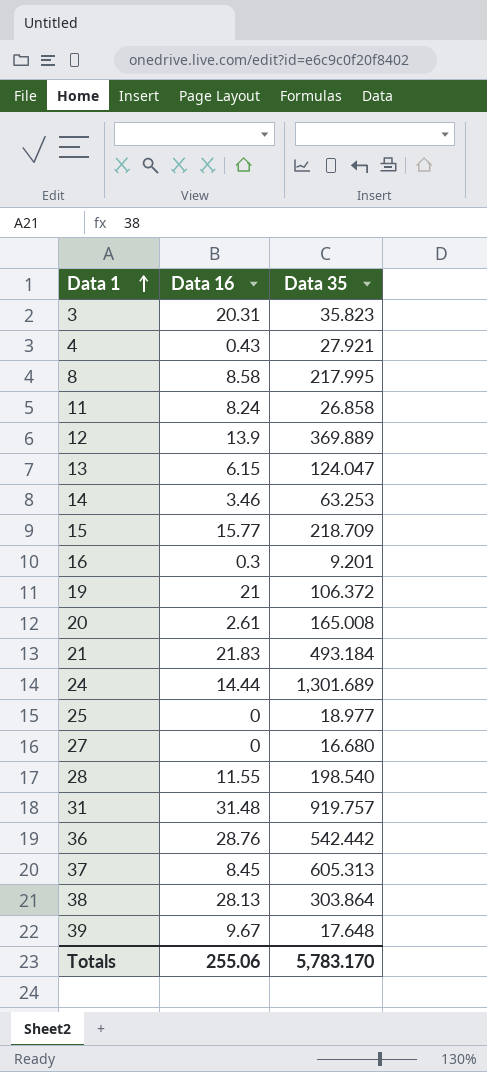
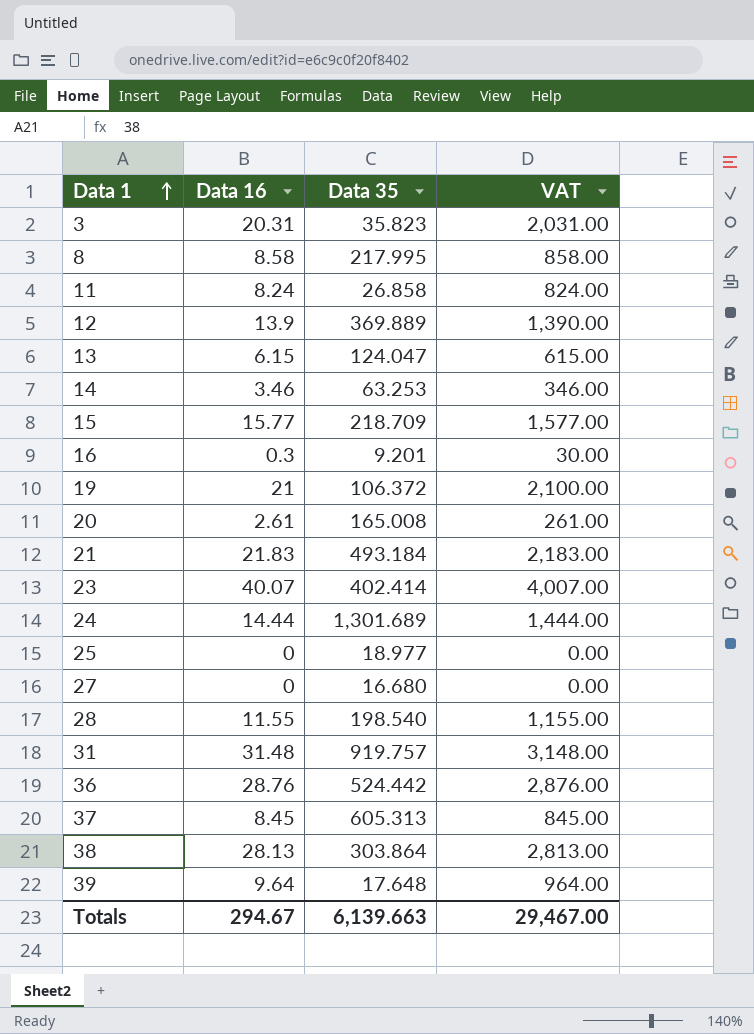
column VAT | formula: none -> [Data 16] * 100
row 4: 0.43 | 27.921 -> none
row 23: none -> 40.07 | 402.414 | 4,007.00
36 | Data 35: 542.442 -> 524.442
39 | Data 16: 9.67 -> 9.64
Totals | Data 16: 255.06 -> 294.67
Totals | Data 35: 5,783.170 -> 6,139.663

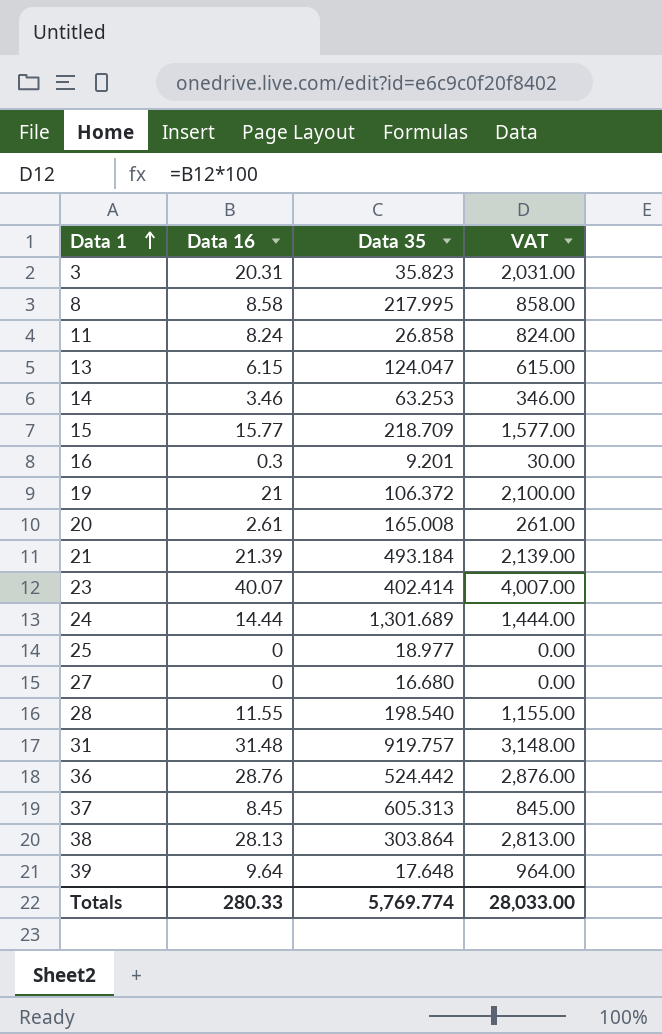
row 12: 13.9 | 369.889 | 1,390.00 -> none
21 | Data 16: 21.83 -> 21.39
21 | VAT: 2,183.00 -> 2,139.00
Totals | Data 16: 294.67 -> 280.33
Totals | Data 35: 6,139.663 -> 5,769.774
Totals | VAT: 29,467.00 -> 28,033.00

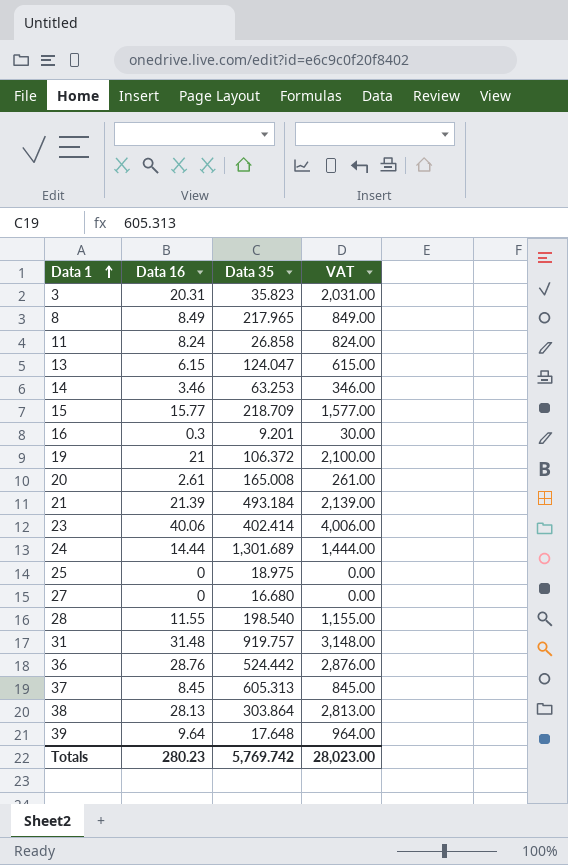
8 | Data 16: 8.58 -> 8.49
8 | Data 35: 217.995 -> 217.965
8 | VAT: 858.00 -> 849.00
23 | Data 16: 40.07 -> 40.06
23 | VAT: 4,007.00 -> 4,006.00
25 | Data 35: 18.977 -> 18.975
Totals | Data 16: 280.33 -> 280.23
Totals | Data 35: 5,769.774 -> 5,769.742
Totals | VAT: 28,033.00 -> 28,023.00

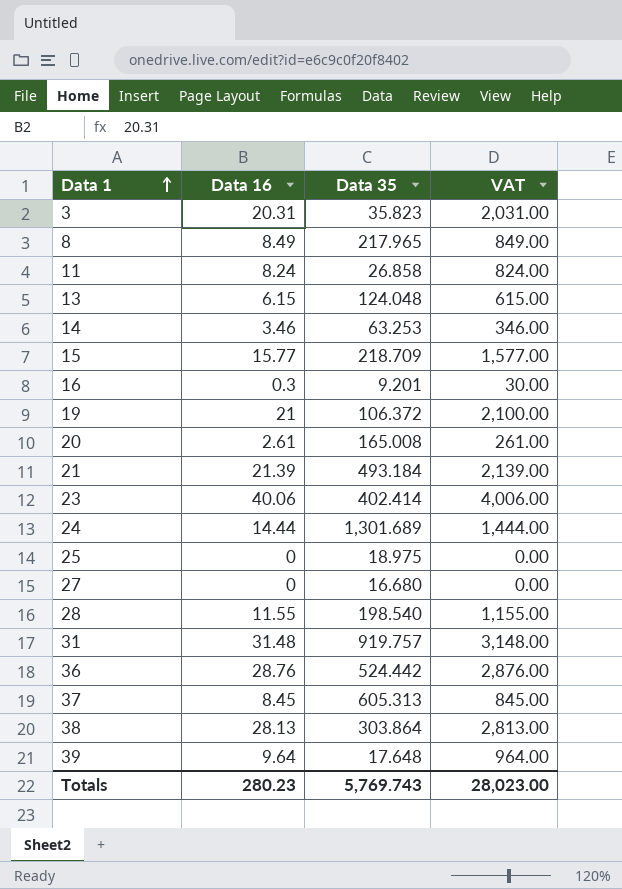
13 | Data 35: 124.047 -> 124.048
Totals | Data 35: 5,769.742 -> 5,769.743

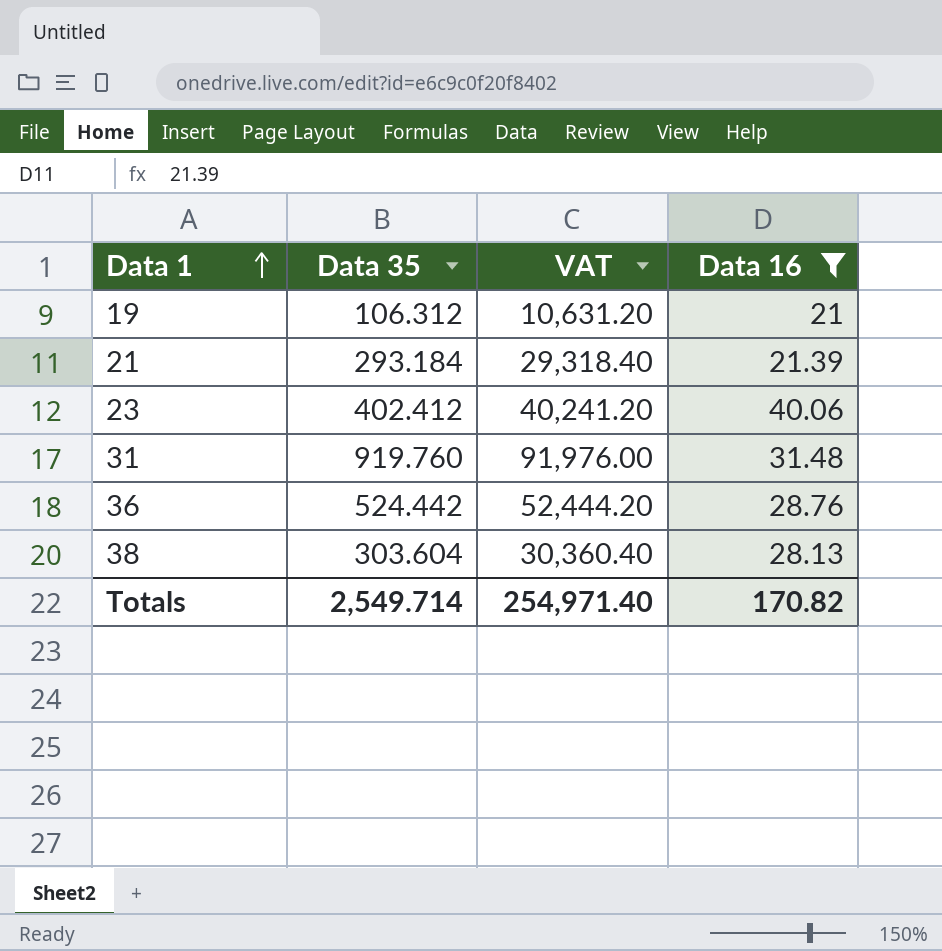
filter: none -> Data 16 >= 21
column VAT | formula: [Data 16] * 100 -> [Data 35] * 100
column Data 16 | position: 2 -> 4
19 | Data 35: 106.372 -> 106.312
21 | Data 35: 493.184 -> 293.184
23 | Data 35: 402.414 -> 402.412
31 | Data 35: 919.757 -> 919.760
38 | Data 35: 303.864 -> 303.604
Totals | Data 35: 5,769.743 -> 2,549.714
Totals | VAT: 28,023.00 -> 254,971.40
Totals | Data 16: 280.23 -> 170.82

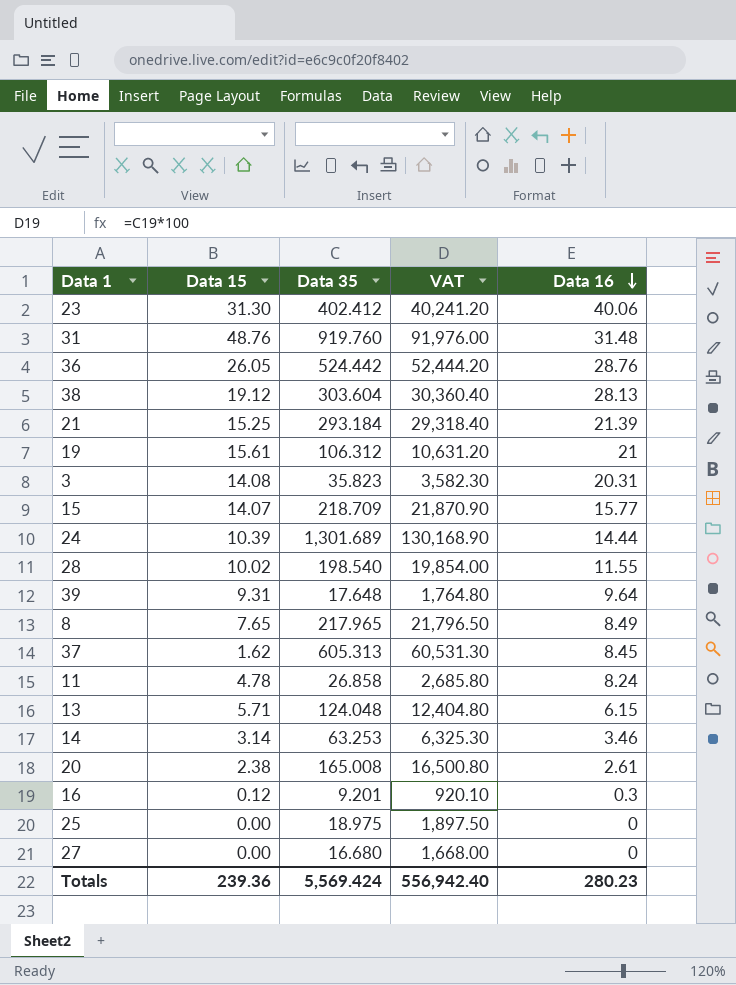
filter: Data 16 >= 21 -> none
row order: Data 1 ascending -> Data 16 descending
column Data 15 | position: none -> 2
Totals | Data 35: 2,549.714 -> 5,569.424
Totals | VAT: 254,971.40 -> 556,942.40
Totals | Data 16: 170.82 -> 280.23

